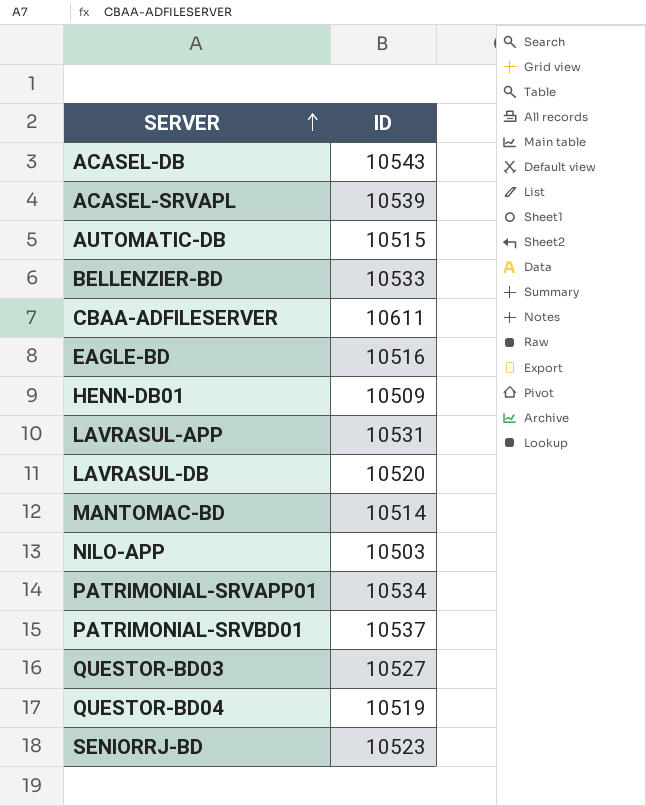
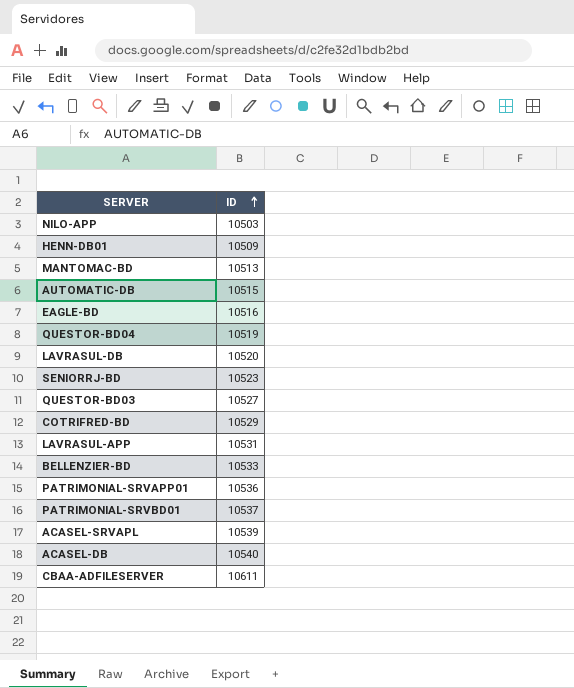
row order: SERVER ascending -> ID ascending
MANTOMAC-BD | ID: 10514 -> 10513
row COTRIFRED-BD: none -> 10529
PATRIMONIAL-SRVAPP01 | ID: 10534 -> 10536
ACASEL-DB | ID: 10543 -> 10540

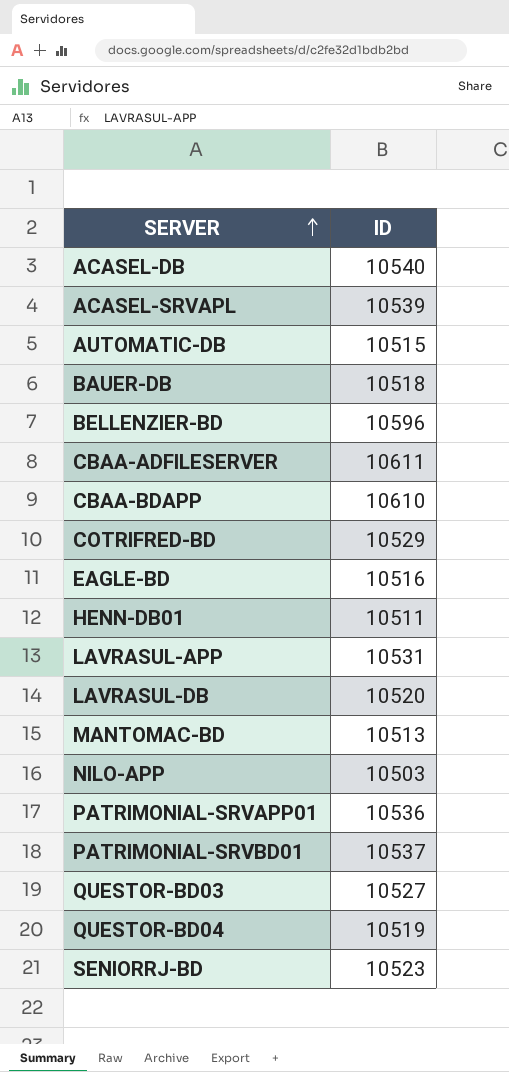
row order: ID ascending -> SERVER ascending
row BAUER-DB: none -> 10518
BELLENZIER-BD | ID: 10533 -> 10596
row CBAA-BDAPP: none -> 10610
HENN-DB01 | ID: 10509 -> 10511

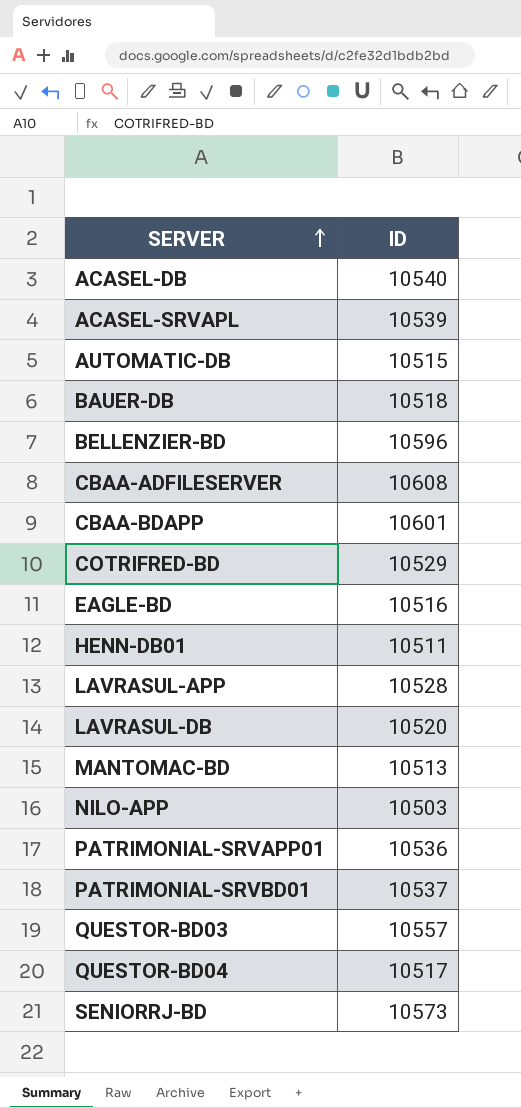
CBAA-ADFILESERVER | ID: 10611 -> 10608
CBAA-BDAPP | ID: 10610 -> 10601
LAVRASUL-APP | ID: 10531 -> 10528
QUESTOR-BD03 | ID: 10527 -> 10557
QUESTOR-BD04 | ID: 10519 -> 10517
SENIORRJ-BD | ID: 10523 -> 10573

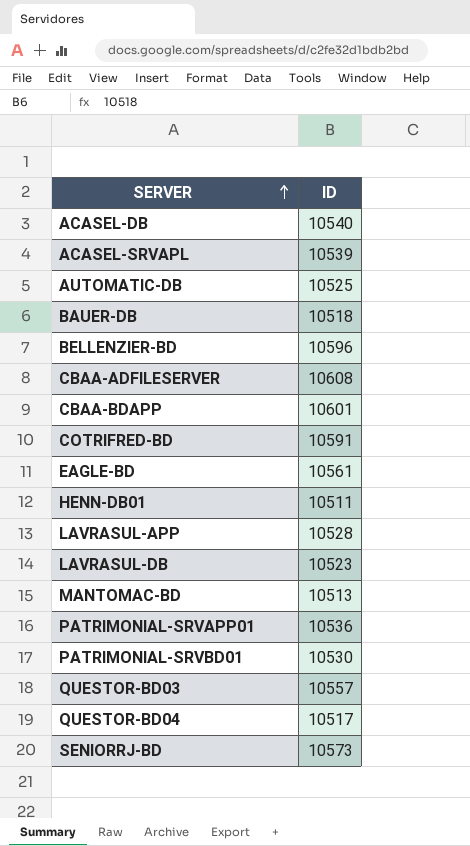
row NILO-APP: 10503 -> none
AUTOMATIC-DB | ID: 10515 -> 10525
COTRIFRED-BD | ID: 10529 -> 10591
EAGLE-BD | ID: 10516 -> 10561
LAVRASUL-DB | ID: 10520 -> 10523
PATRIMONIAL-SRVBD01 | ID: 10537 -> 10530

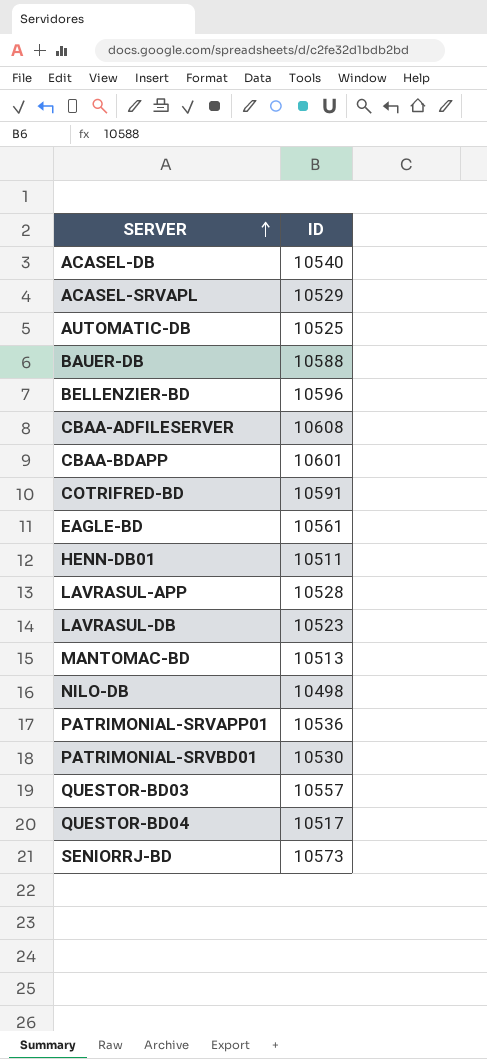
ACASEL-SRVAPL | ID: 10539 -> 10529
BAUER-DB | ID: 10518 -> 10588
row NILO-DB: none -> 10498

